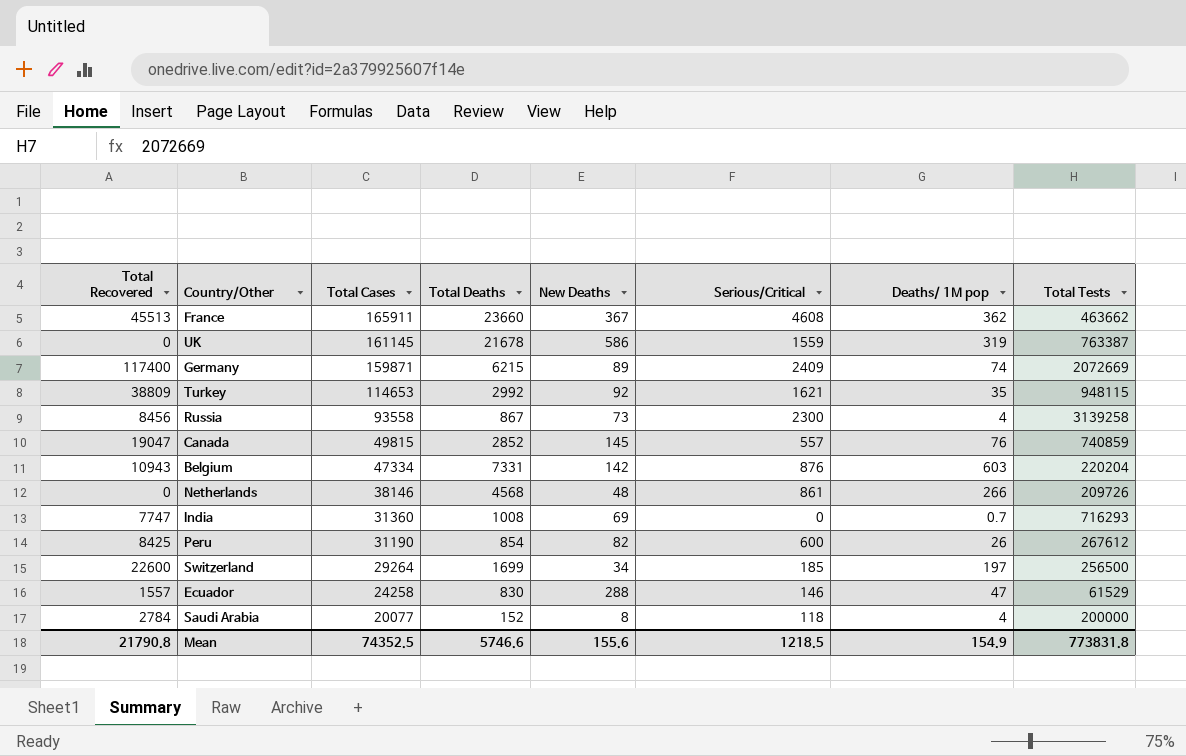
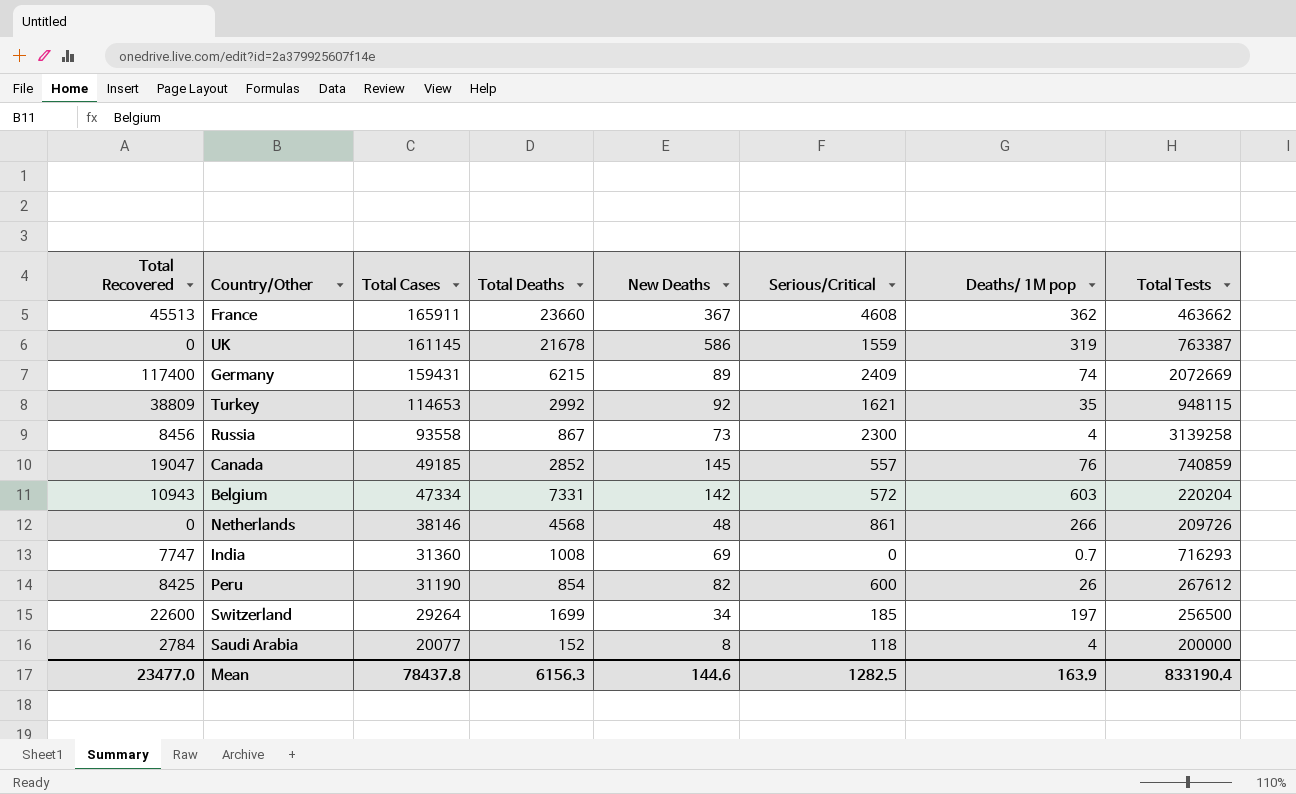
row Ecuador: 1557 | 24258 | 830 | 288 | 146 | 47 | 61529 -> none
Germany | Total Cases: 159871 -> 159431
Canada | Total Cases: 49815 -> 49185
Belgium | Serious/Critical: 876 -> 572
Mean | Total Recovered: 21790.8 -> 23477.0
Mean | Total Cases: 74352.5 -> 78437.8
Mean | Total Deaths: 5746.6 -> 6156.3
Mean | New Deaths: 155.6 -> 144.6
Mean | Serious/Critical: 1218.5 -> 1282.5
Mean | Deaths/ 1M pop: 154.9 -> 163.9
Mean | Total Tests: 773831.8 -> 833190.4

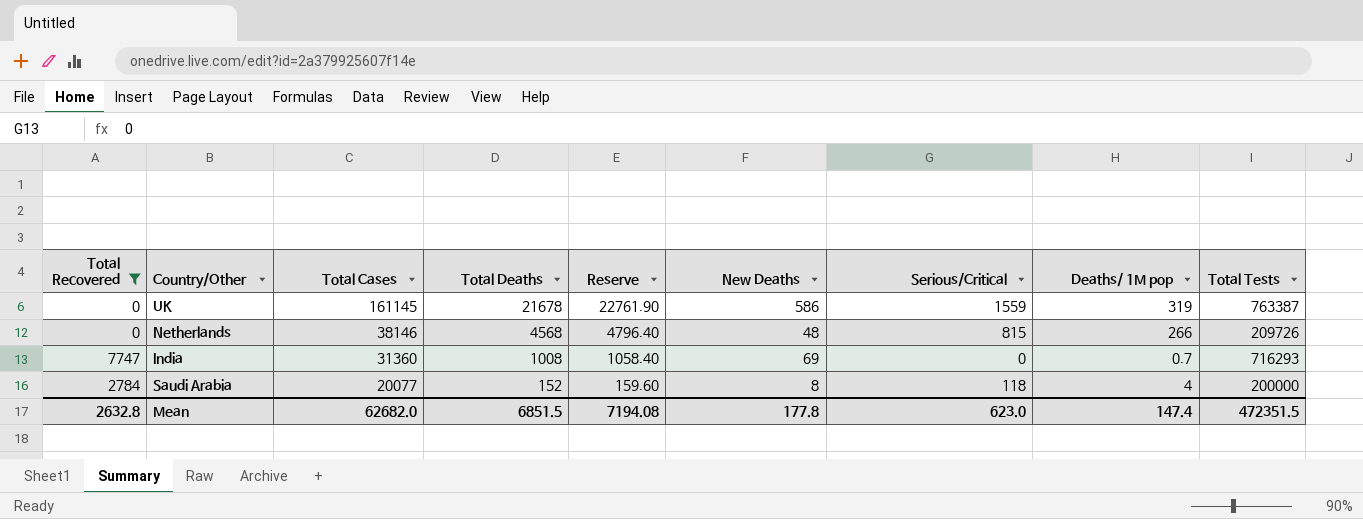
filter: none -> Total Recovered <= 7747
column Reserve | formula: none -> [Total Deaths] * 1.05
Netherlands | Serious/Critical: 861 -> 815
Mean | Total Recovered: 23477.0 -> 2632.8
Mean | Total Cases: 78437.8 -> 62682.0
Mean | Total Deaths: 6156.3 -> 6851.5
Mean | New Deaths: 144.6 -> 177.8
Mean | Serious/Critical: 1282.5 -> 623.0
Mean | Deaths/ 1M pop: 163.9 -> 147.4
Mean | Total Tests: 833190.4 -> 472351.5

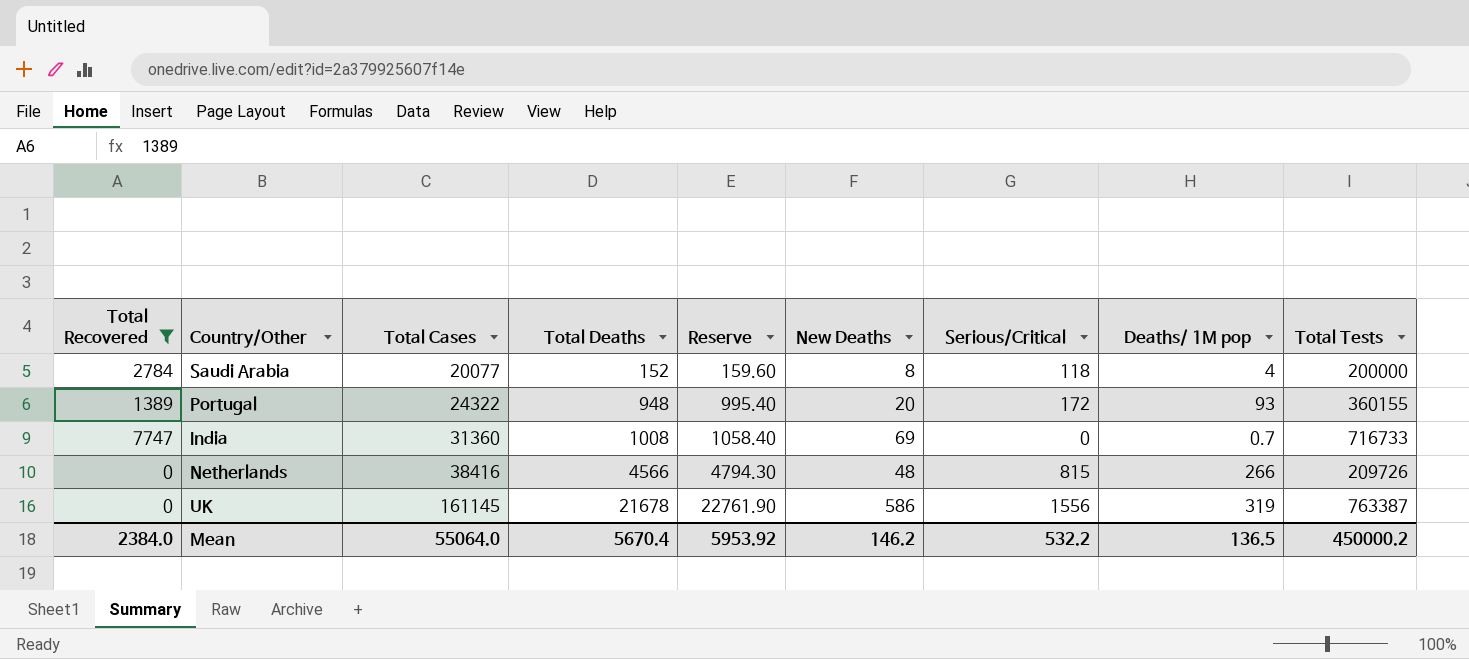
row order: Total Cases descending -> Total Cases ascending
row Portugal: none -> 1389 | 24322 | 948 | 995.40 | 20 | 172 | 93 | 360155
India | Total Tests: 716293 -> 716733
Netherlands | Total Cases: 38146 -> 38416
Netherlands | Total Deaths: 4568 -> 4566
Netherlands | Reserve: 4796.40 -> 4794.30
UK | Serious/Critical: 1559 -> 1556
Mean | Total Recovered: 2632.8 -> 2384.0
Mean | Total Cases: 62682.0 -> 55064.0
Mean | Total Deaths: 6851.5 -> 5670.4
Mean | Reserve: 7194.08 -> 5953.92
Mean | New Deaths: 177.8 -> 146.2
Mean | Serious/Critical: 623.0 -> 532.2
Mean | Deaths/ 1M pop: 147.4 -> 136.5
Mean | Total Tests: 472351.5 -> 450000.2

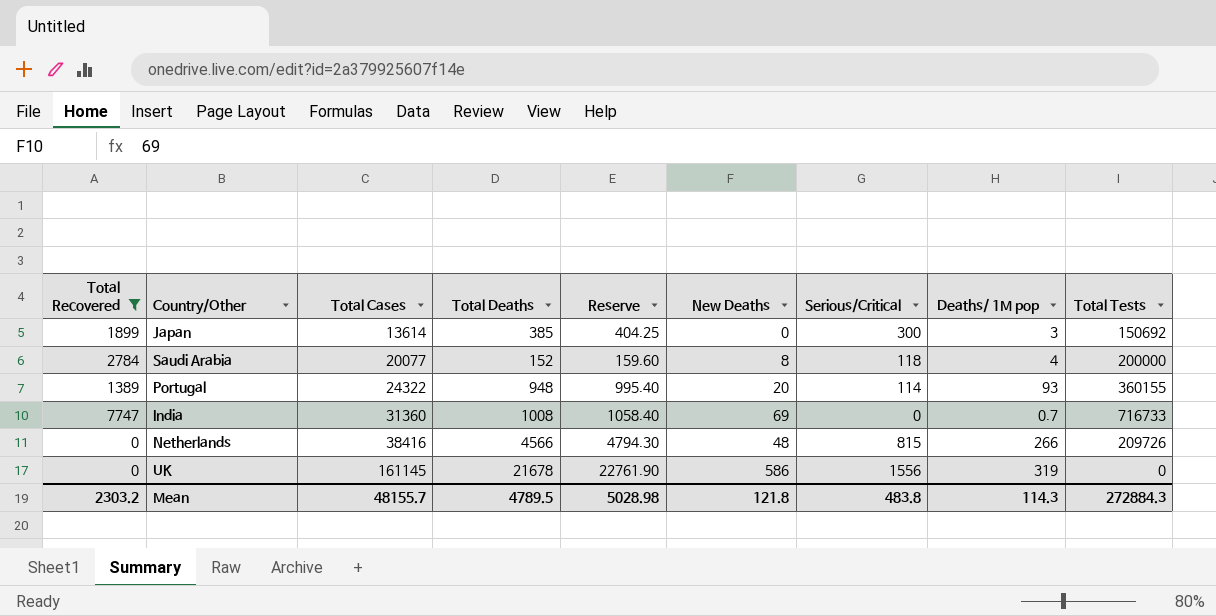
row Japan: none -> 1899 | 13614 | 385 | 404.25 | 0 | 300 | 3 | 150692
Portugal | Serious/Critical: 172 -> 114
UK | Total Tests: 763387 -> 0
Mean | Total Recovered: 2384.0 -> 2303.2
Mean | Total Cases: 55064.0 -> 48155.7
Mean | Total Deaths: 5670.4 -> 4789.5
Mean | Reserve: 5953.92 -> 5028.98
Mean | New Deaths: 146.2 -> 121.8
Mean | Serious/Critical: 532.2 -> 483.8
Mean | Deaths/ 1M pop: 136.5 -> 114.3
Mean | Total Tests: 450000.2 -> 272884.3

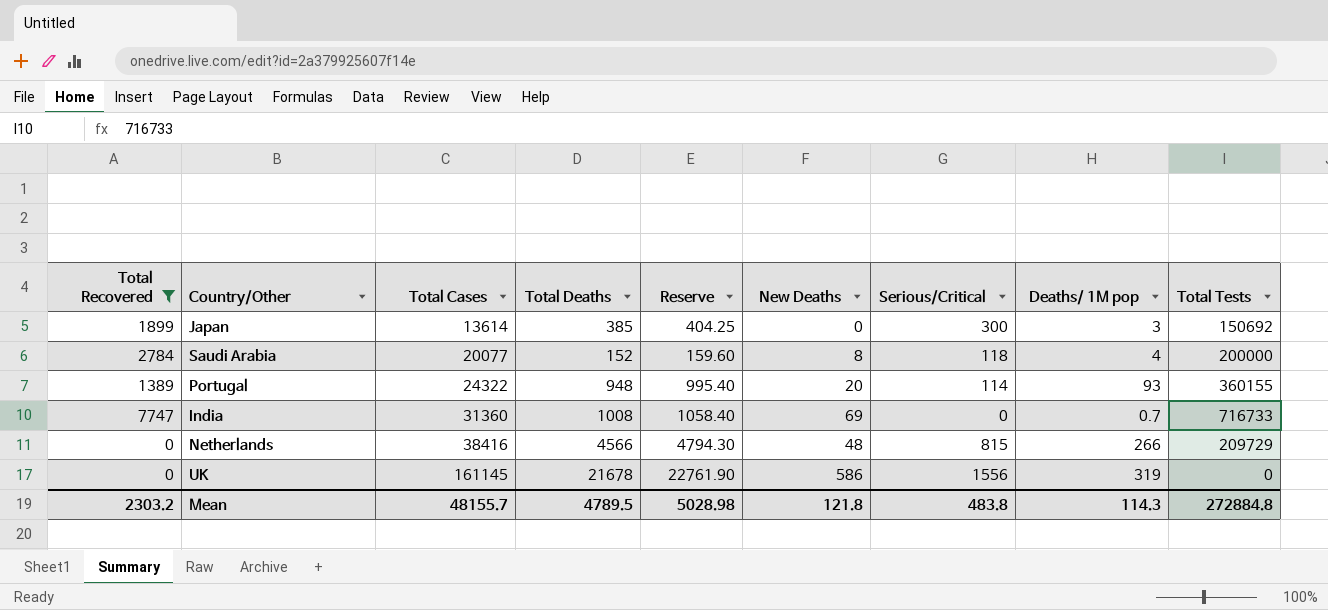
Netherlands | Total Tests: 209726 -> 209729
Mean | Total Tests: 272884.3 -> 272884.8

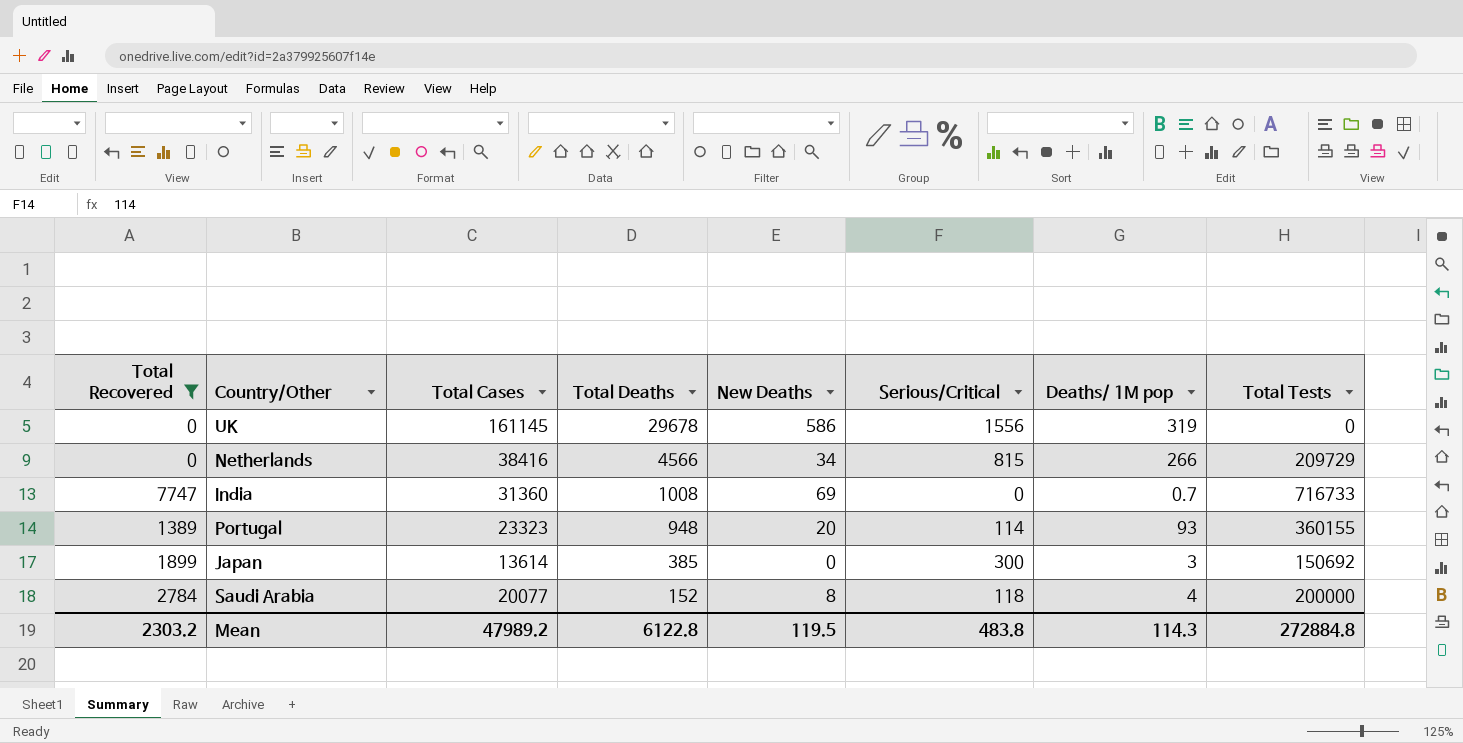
row order: Total Cases ascending -> Total Deaths descending
column Reserve | formula: [Total Deaths] * 1.05 -> none
UK | Total Deaths: 21678 -> 29678
Netherlands | New Deaths: 48 -> 34
Portugal | Total Cases: 24322 -> 23323
Mean | Total Cases: 48155.7 -> 47989.2
Mean | Total Deaths: 4789.5 -> 6122.8
Mean | New Deaths: 121.8 -> 119.5

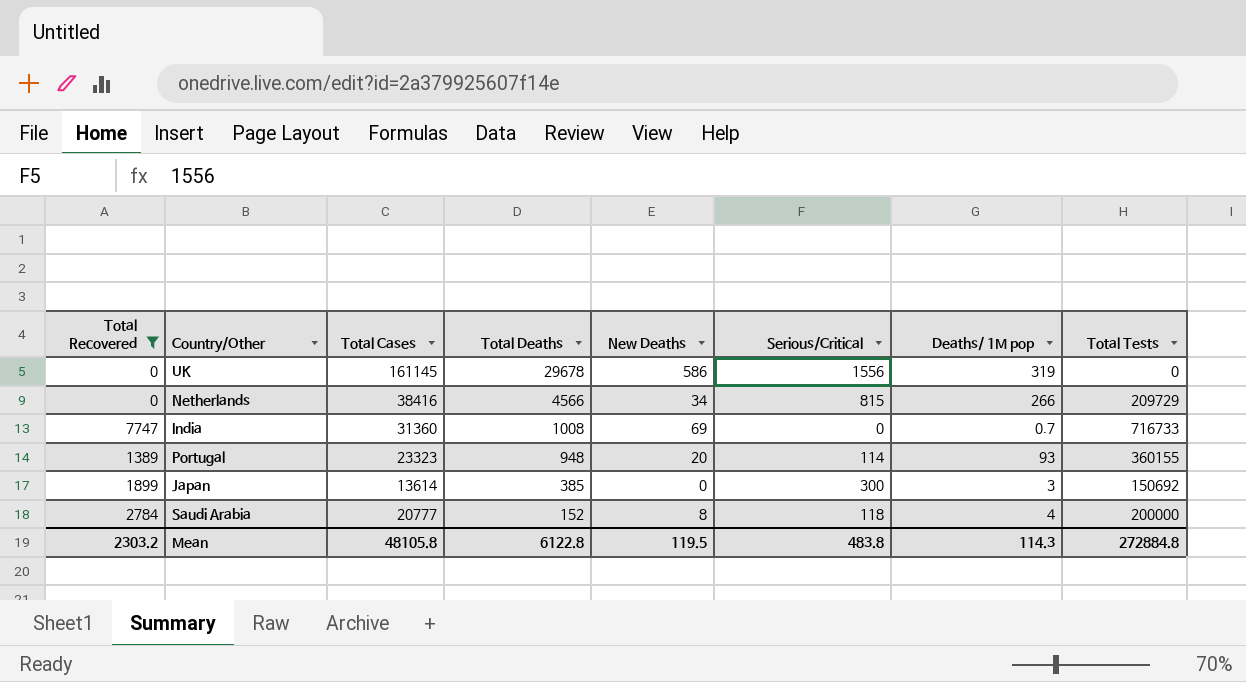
Saudi Arabia | Total Cases: 20077 -> 20777
Mean | Total Cases: 47989.2 -> 48105.8

